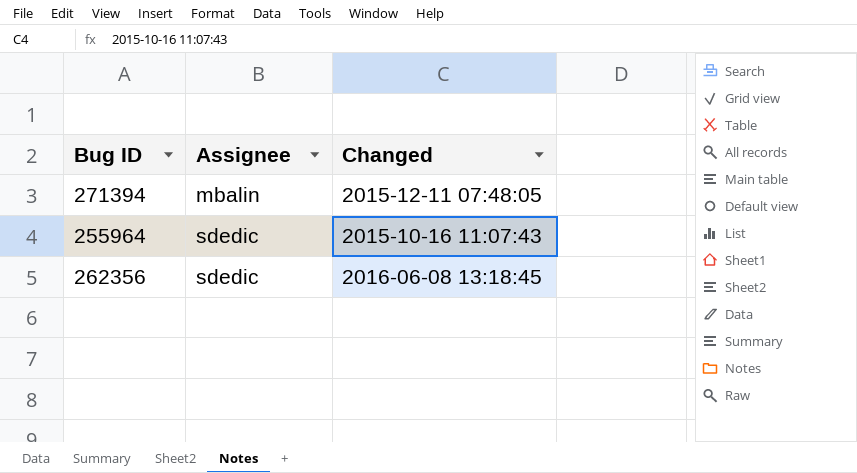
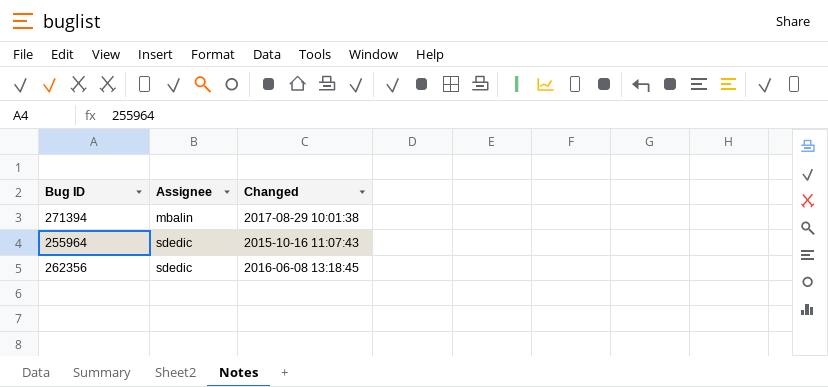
271394 | Changed: 2015-12-11 07:48:05 -> 2017-08-29 10:01:38

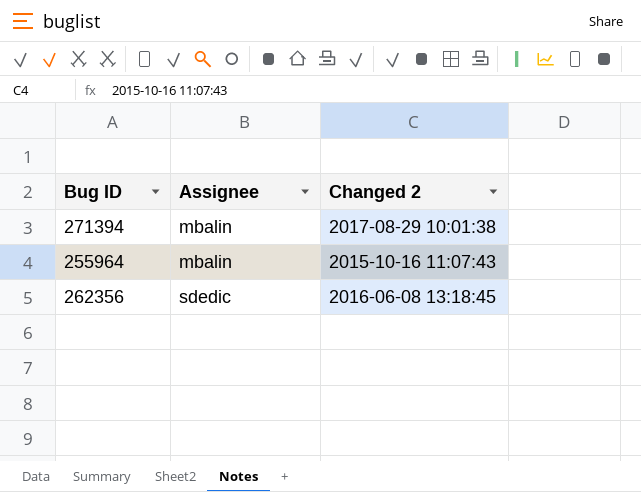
column name: Changed -> Changed 2
255964 | Assignee: sdedic -> mbalin

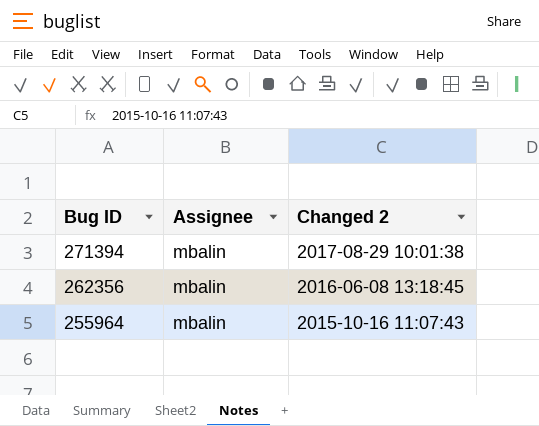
row order: Assignee ascending -> Bug ID descending
262356 | Assignee: sdedic -> mbalin

